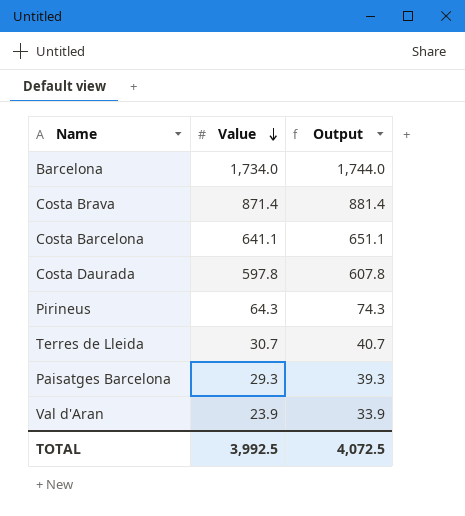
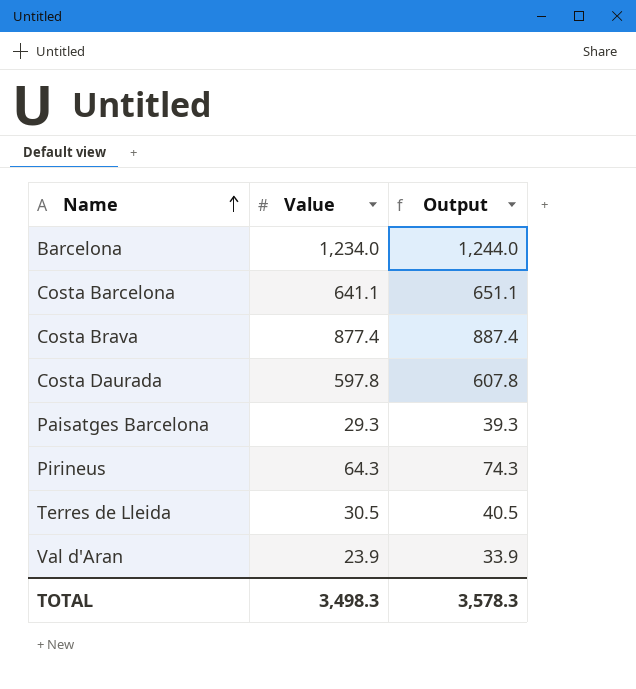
row order: Value descending -> Name ascending
Barcelona | Value: 1,734.0 -> 1,234.0
Barcelona | Output: 1,744.0 -> 1,244.0
Costa Brava | Value: 871.4 -> 877.4
Costa Brava | Output: 881.4 -> 887.4
Terres de Lleida | Value: 30.7 -> 30.5
Terres de Lleida | Output: 40.7 -> 40.5
TOTAL | Value: 3,992.5 -> 3,498.3
TOTAL | Output: 4,072.5 -> 3,578.3

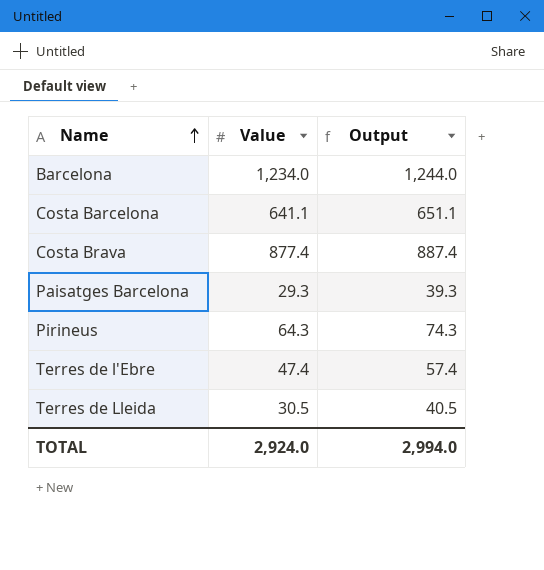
row Costa Daurada: 597.8 | 607.8 -> none
row Val d'Aran: 23.9 | 33.9 -> none
row Terres de l'Ebre: none -> 47.4 | 57.4
TOTAL | Value: 3,498.3 -> 2,924.0
TOTAL | Output: 3,578.3 -> 2,994.0

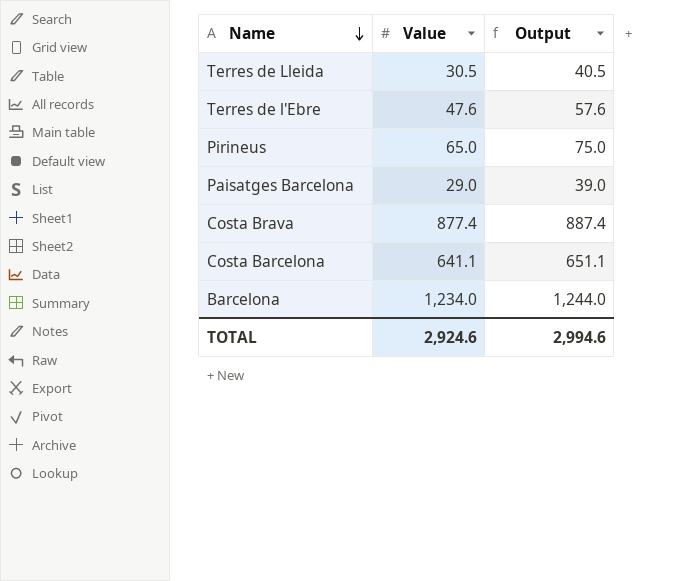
row order: Name ascending -> Name descending
Terres de l'Ebre | Value: 47.4 -> 47.6
Terres de l'Ebre | Output: 57.4 -> 57.6
Pirineus | Value: 64.3 -> 65.0
Pirineus | Output: 74.3 -> 75.0
Paisatges Barcelona | Value: 29.3 -> 29.0
Paisatges Barcelona | Output: 39.3 -> 39.0
TOTAL | Value: 2,924.0 -> 2,924.6
TOTAL | Output: 2,994.0 -> 2,994.6

